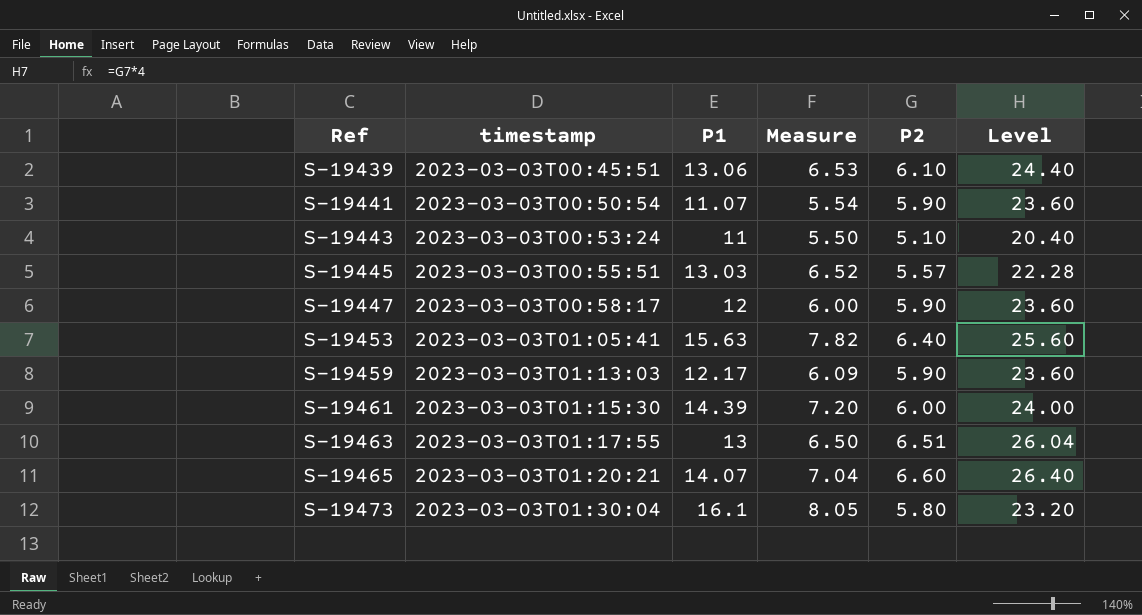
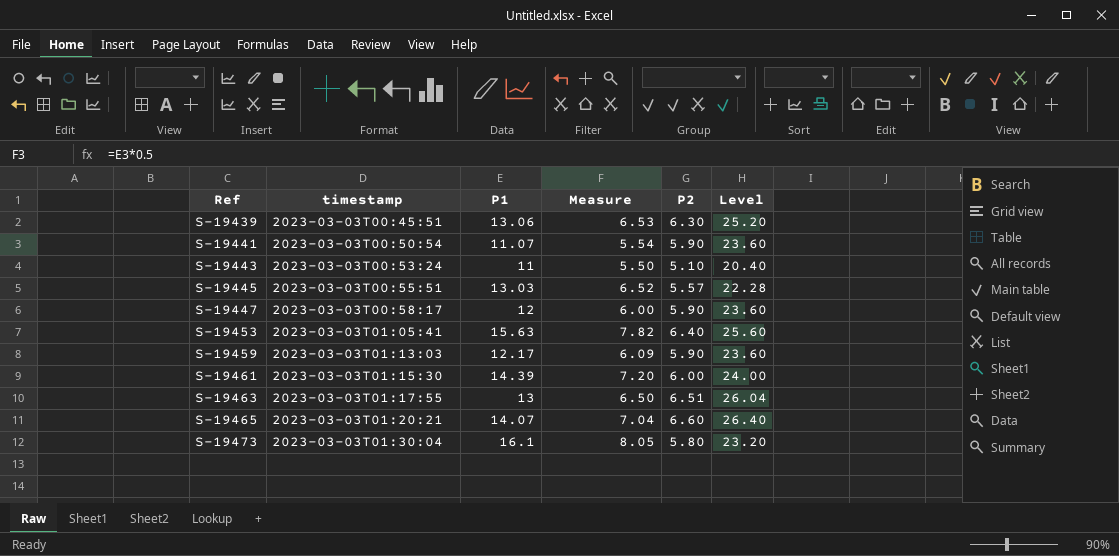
S-19439 | P2: 6.10 -> 6.30
S-19439 | Level: 24.40 -> 25.20

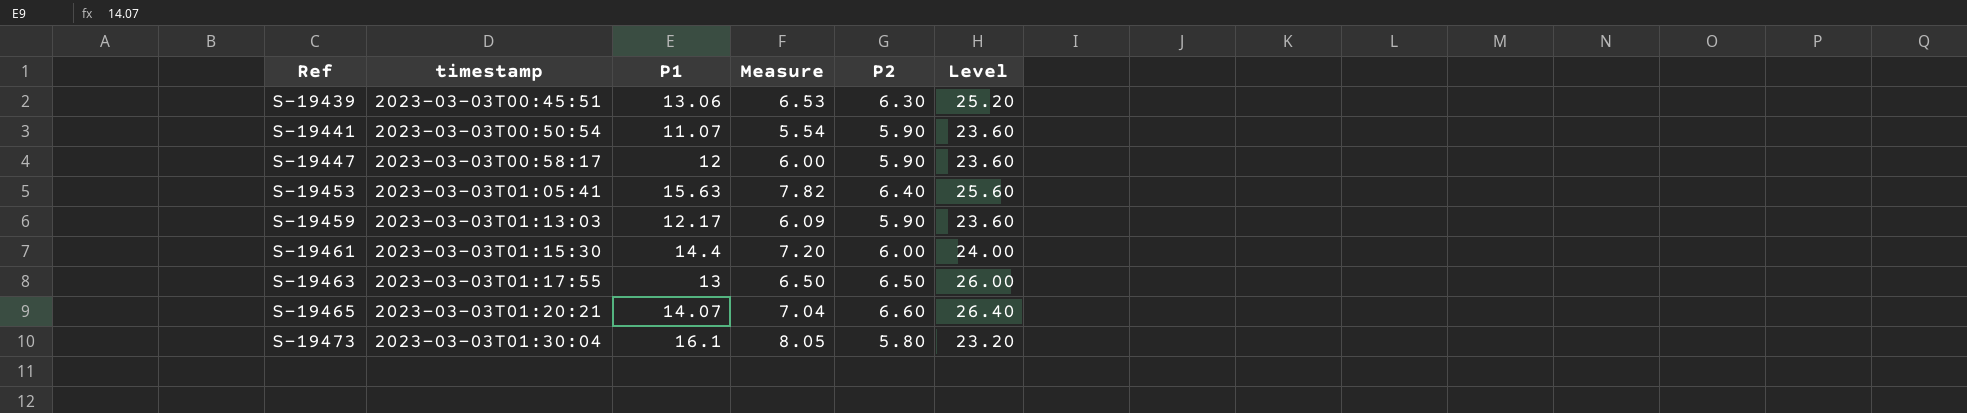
row S-19443: 2023-03-03T00:53:24 | 11 | 5.50 | 5.10 | 20.40 -> none
row S-19445: 2023-03-03T00:55:51 | 13.03 | 6.52 | 5.57 | 22.28 -> none
S-19461 | P1: 14.39 -> 14.4
S-19463 | P2: 6.51 -> 6.50
S-19463 | Level: 26.04 -> 26.00

